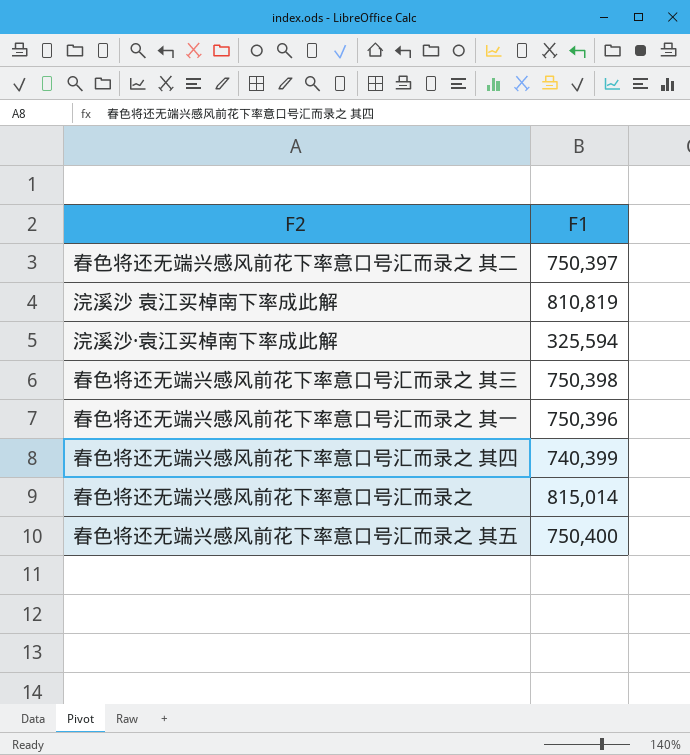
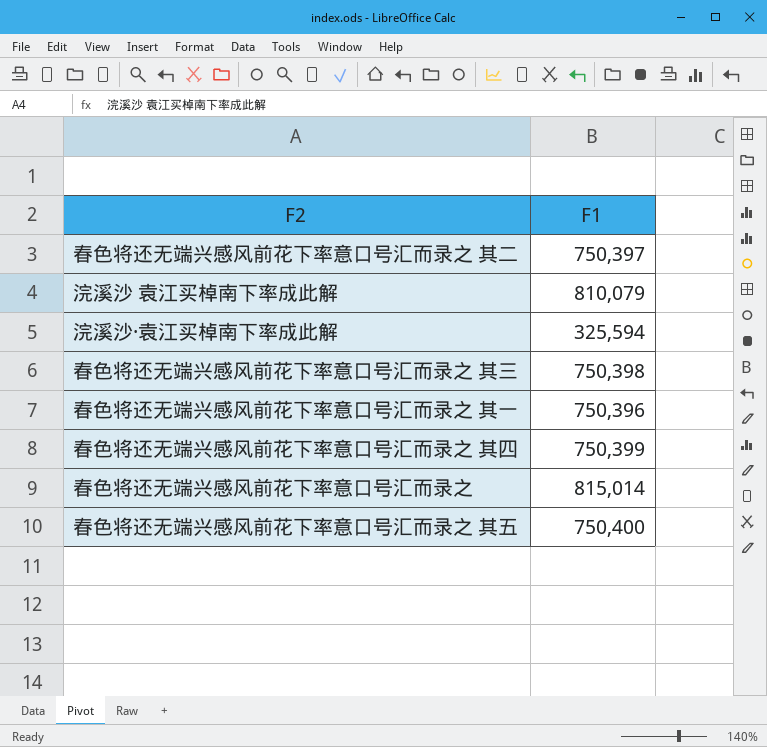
浣溪沙 袁江买棹南下率成此解 | F1: 810,819 -> 810,079
春色将还无端兴感风前花下率意口号汇而录之 其四 | F1: 740,399 -> 750,399

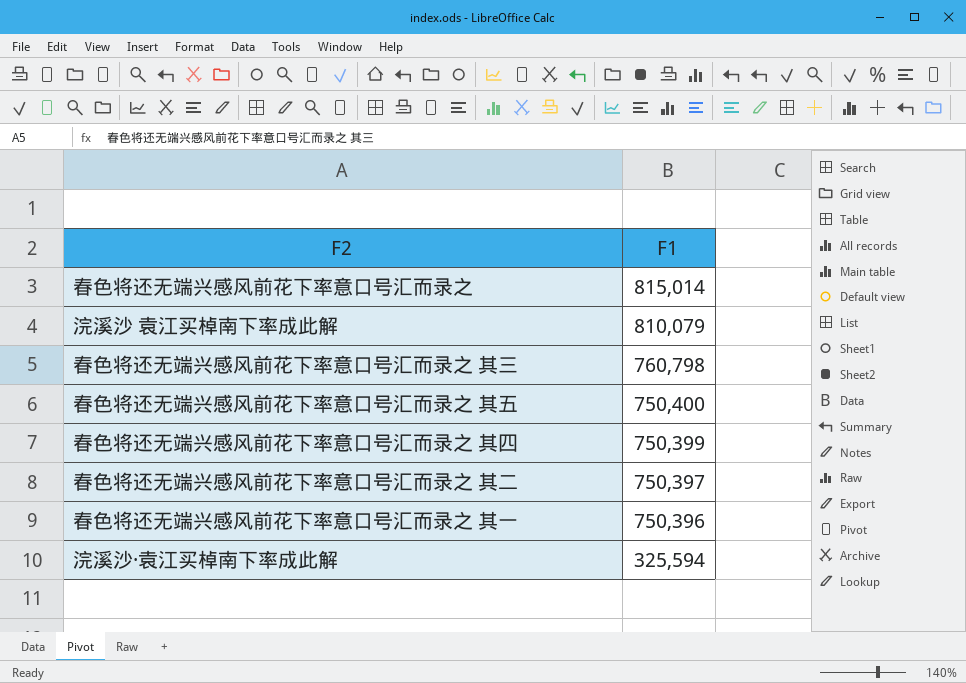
row order: none -> F1 descending
春色将还无端兴感风前花下率意口号汇而录之 其三 | F1: 750,398 -> 760,798

